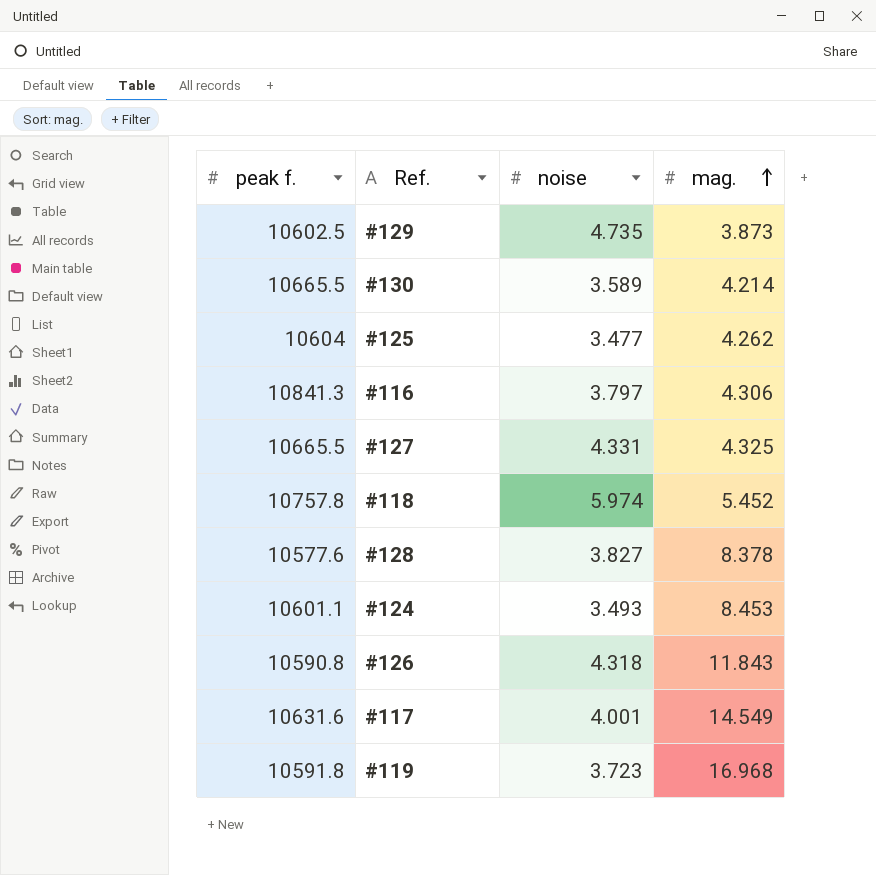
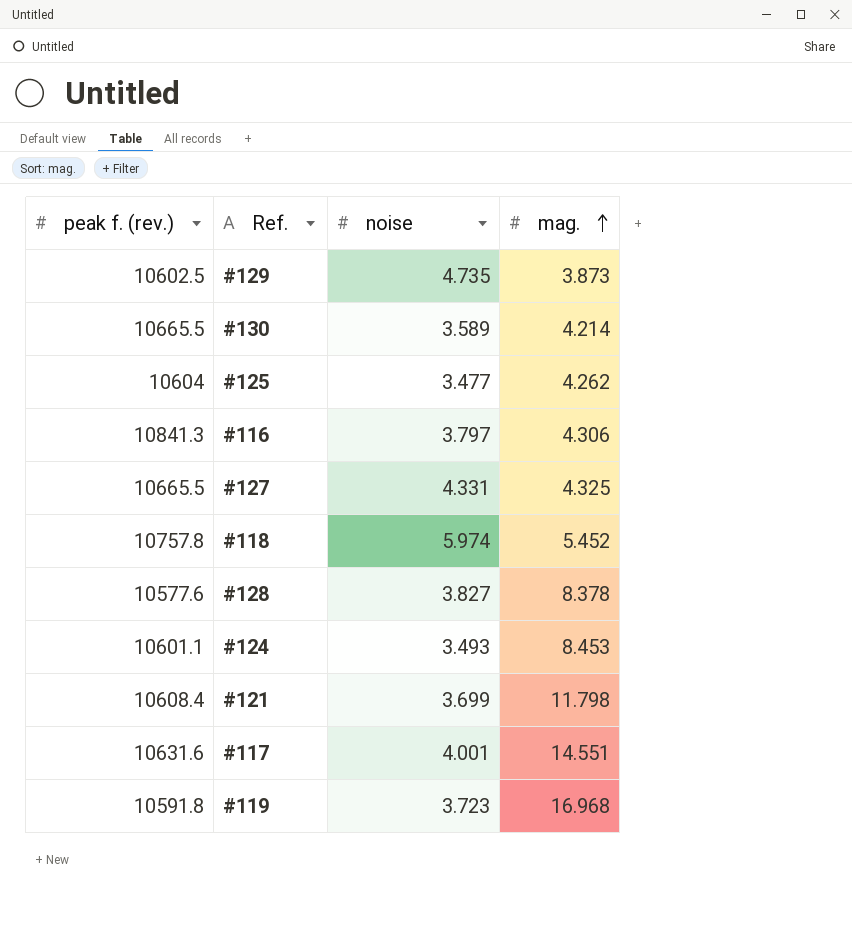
column name: peak f. -> peak f. (rev.)
row #126: 10590.8 | 4.318 | 11.843 -> none
row #121: none -> 10608.4 | 3.699 | 11.798
#117 | mag.: 14.549 -> 14.551

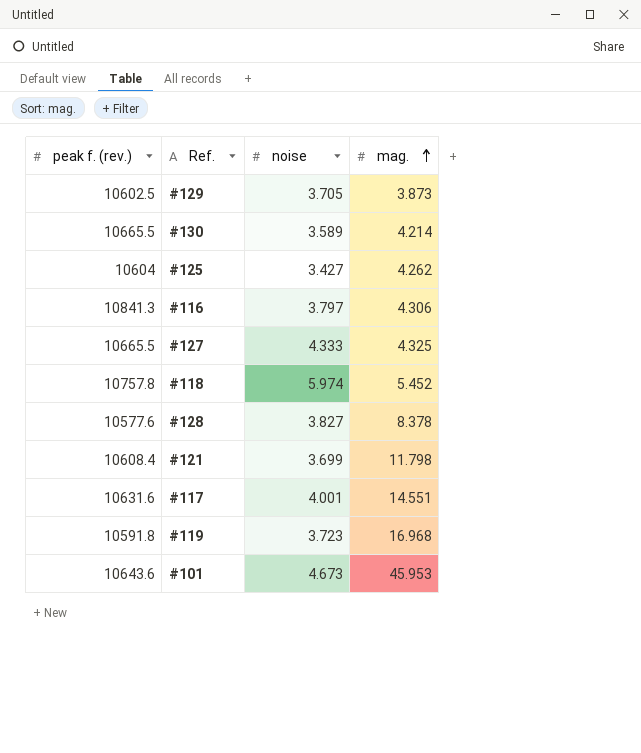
row #124: 10601.1 | 3.493 | 8.453 -> none
#129 | noise: 4.735 -> 3.705
#125 | noise: 3.477 -> 3.427
#127 | noise: 4.331 -> 4.333
row #101: none -> 10643.6 | 4.673 | 45.953

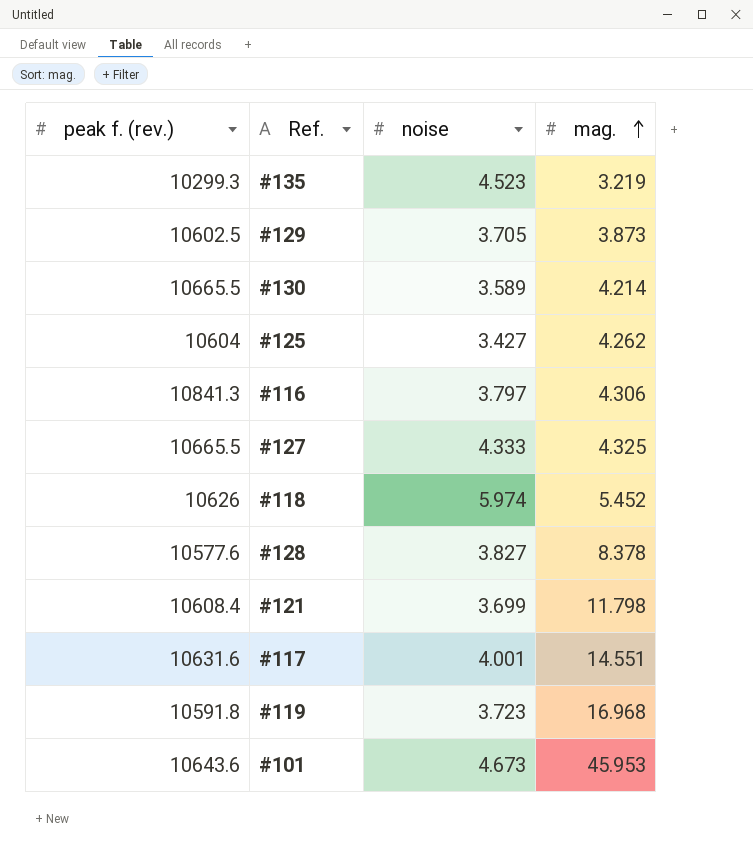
row #135: none -> 10299.3 | 4.523 | 3.219
#118 | peak f. (rev.): 10757.8 -> 10626

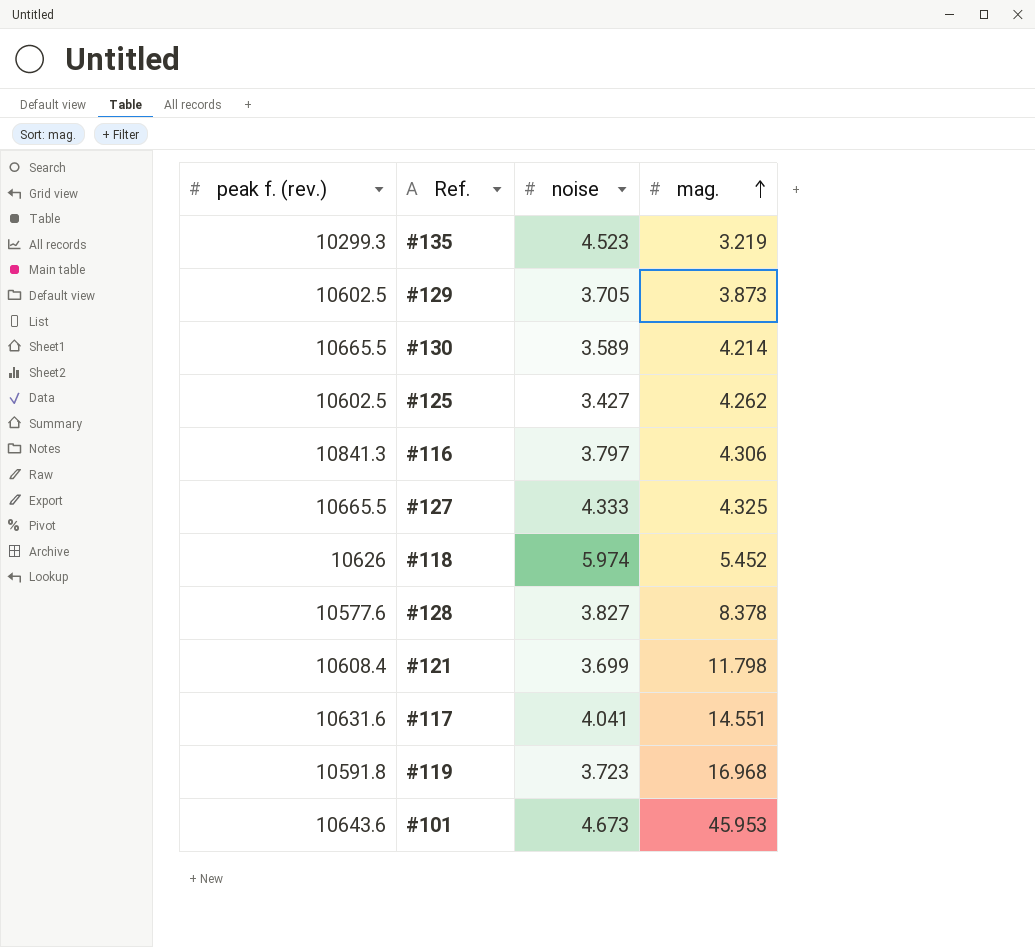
#125 | peak f. (rev.): 10604 -> 10602.5
#117 | noise: 4.001 -> 4.041

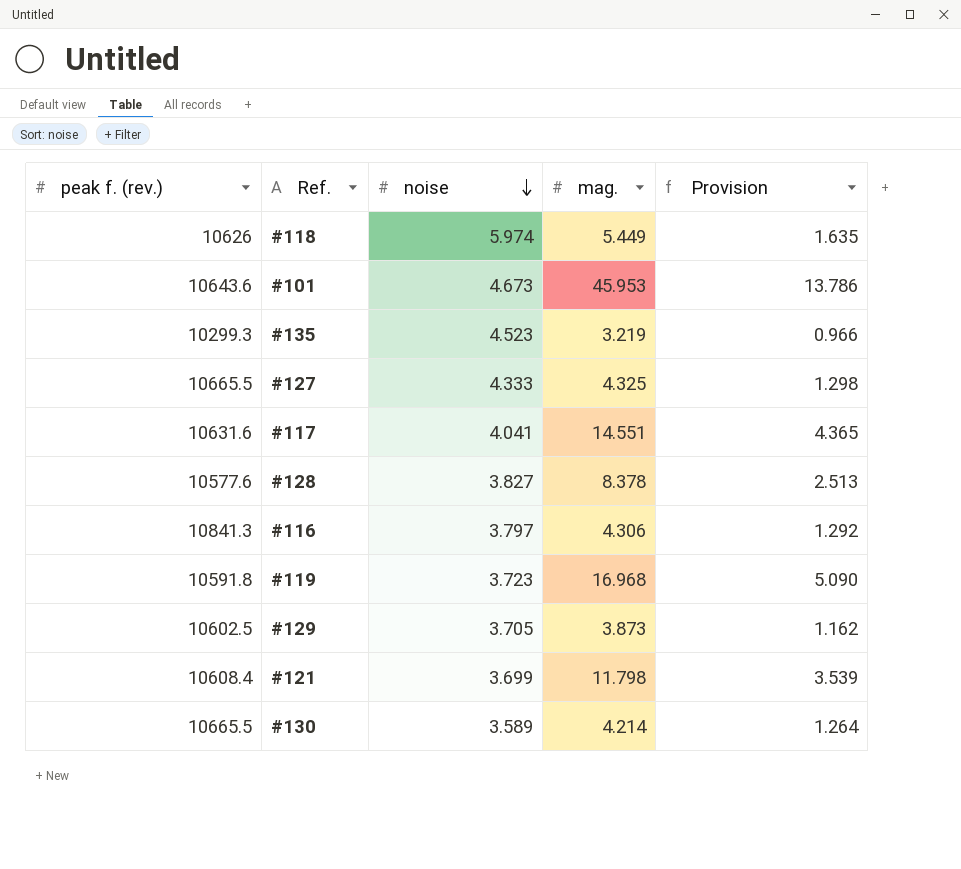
row order: mag. ascending -> noise descending
column Provision | formula: none -> [mag.] * 0.3
row #125: 10602.5 | 3.427 | 4.262 -> none
#118 | mag.: 5.452 -> 5.449

